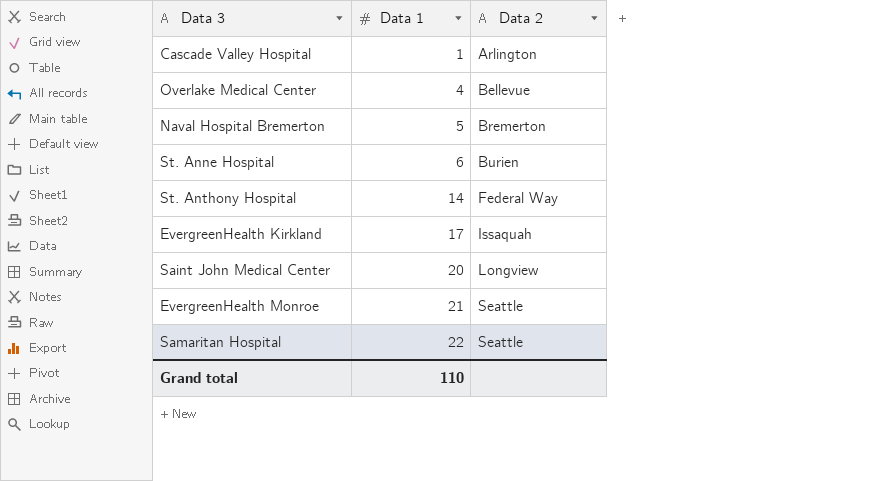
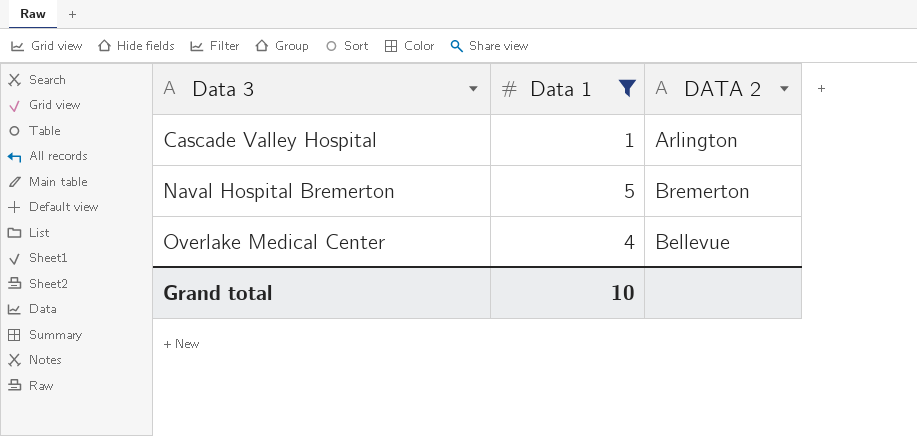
filter: none -> Data 1 <= 5
row order: Data 1 ascending -> Data 3 ascending
column name: Data 2 -> DATA 2
Grand total | Data 1: 110 -> 10

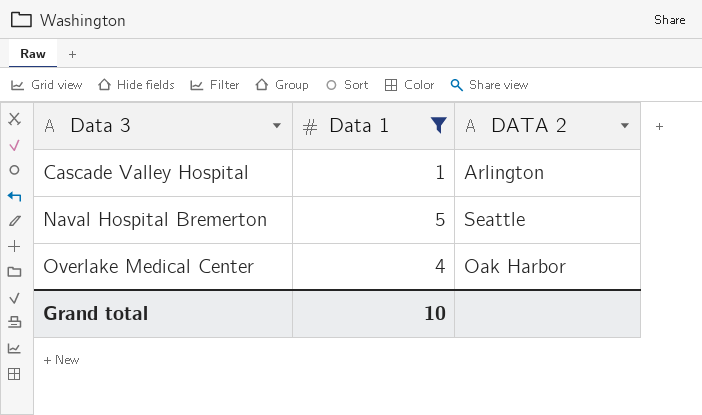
Naval Hospital Bremerton | DATA 2: Bremerton -> Seattle
Overlake Medical Center | DATA 2: Bellevue -> Oak Harbor

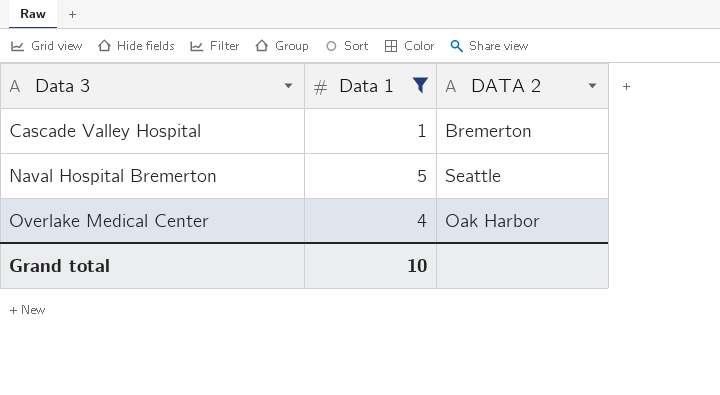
Cascade Valley Hospital | DATA 2: Arlington -> Bremerton

